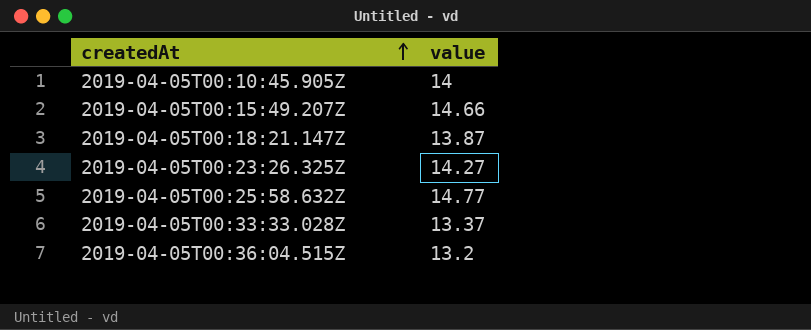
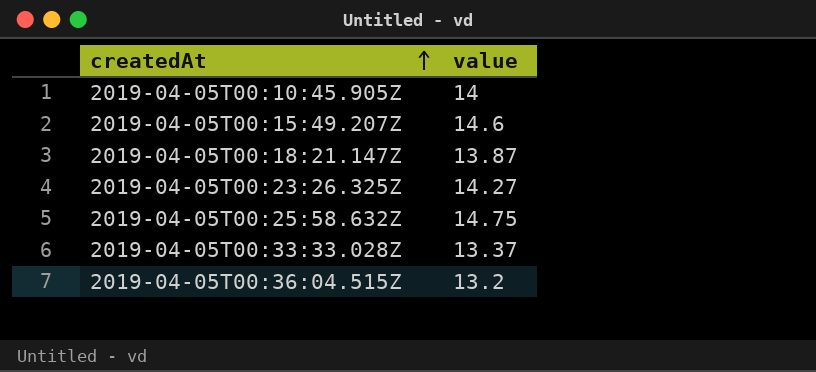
2019-04-05T00:15:49.207Z | value: 14.66 -> 14.6
2019-04-05T00:25:58.632Z | value: 14.77 -> 14.75

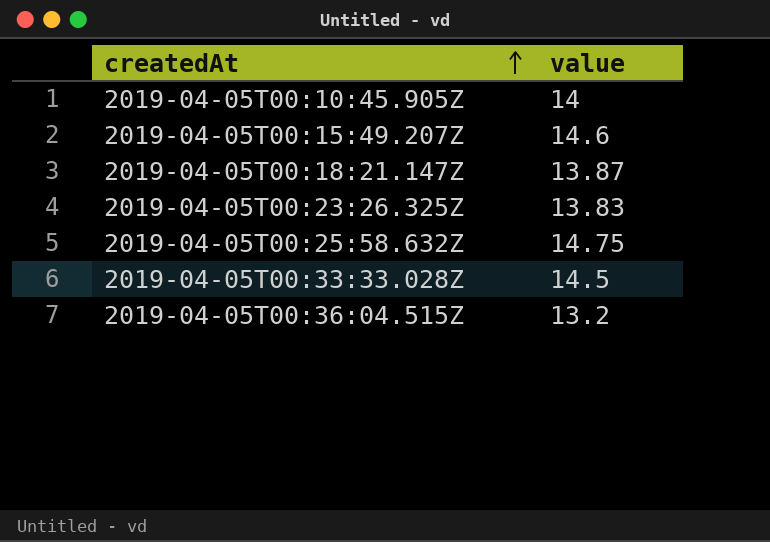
2019-04-05T00:23:26.325Z | value: 14.27 -> 13.83
2019-04-05T00:33:33.028Z | value: 13.37 -> 14.5

